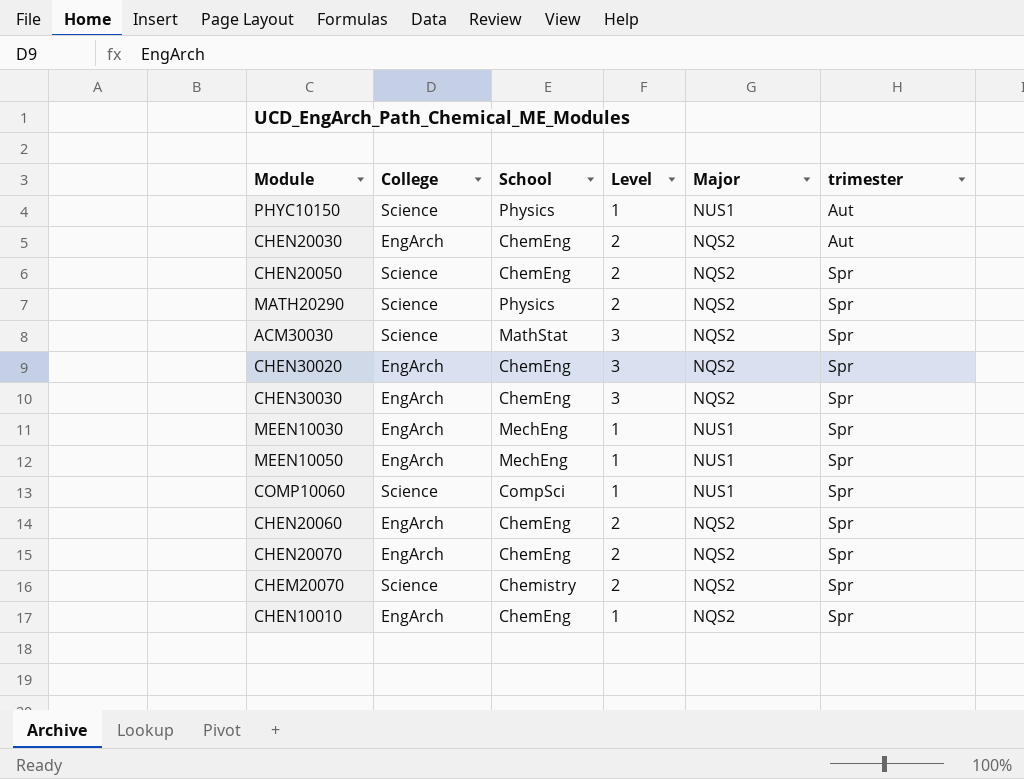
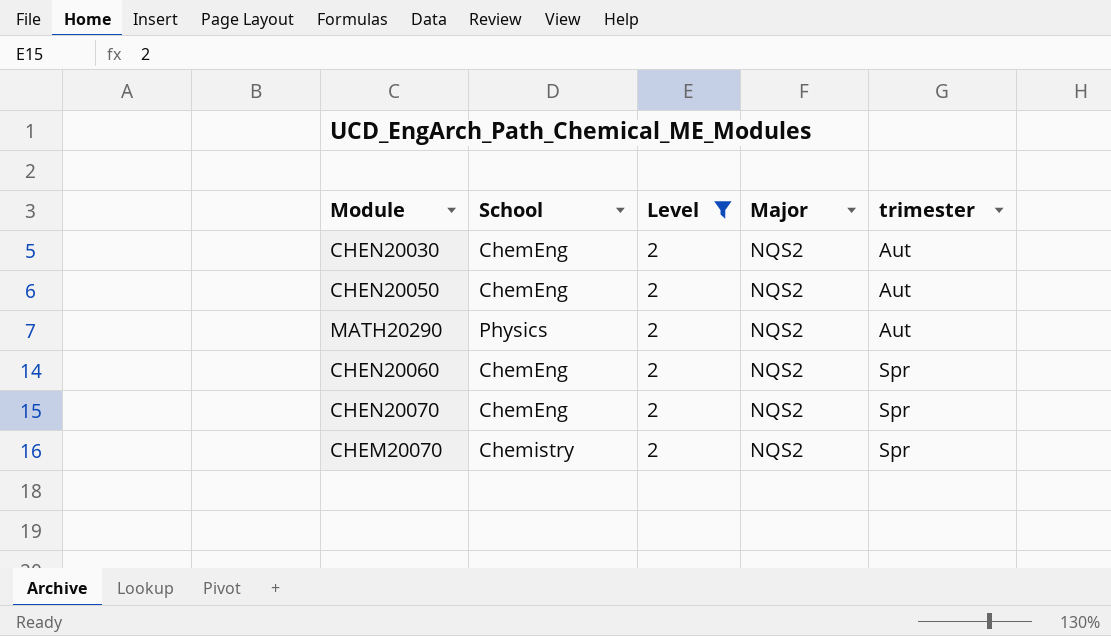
filter: none -> Level = 2
column College | position: 2 -> none
CHEN20050 | trimester: Spr -> Aut
MATH20290 | trimester: Spr -> Aut

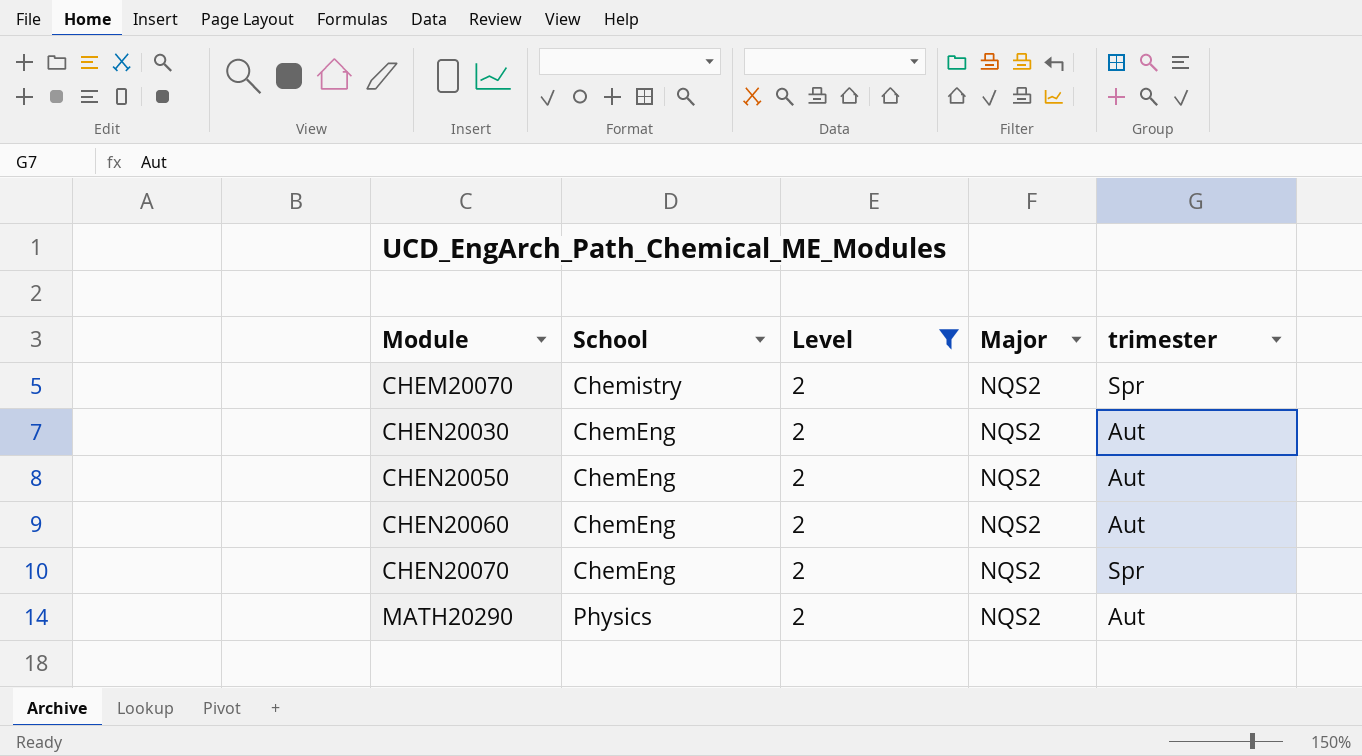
row order: trimester ascending -> Module ascending
CHEN20060 | trimester: Spr -> Aut

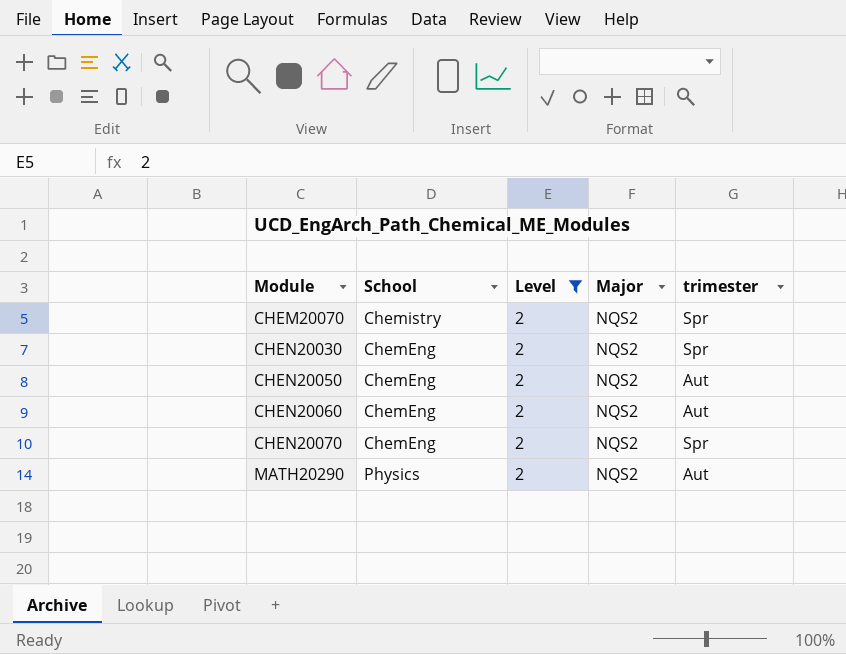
CHEN20030 | trimester: Aut -> Spr

